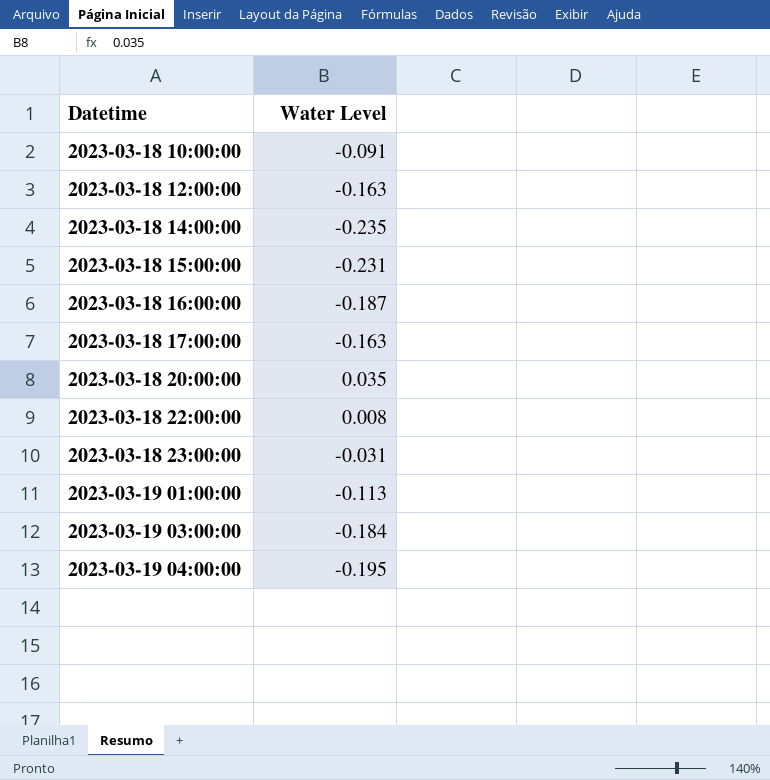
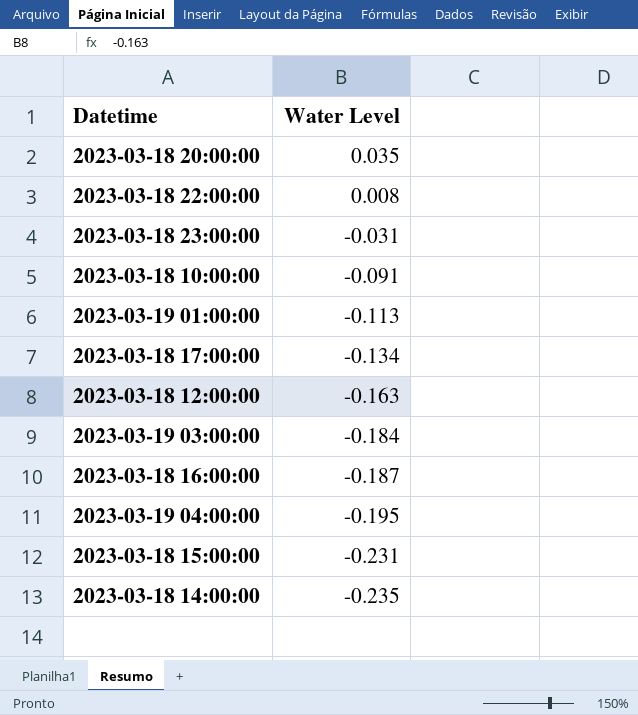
row order: Datetime ascending -> Water Level descending
2023-03-18 17:00:00 | Water Level: -0.163 -> -0.134

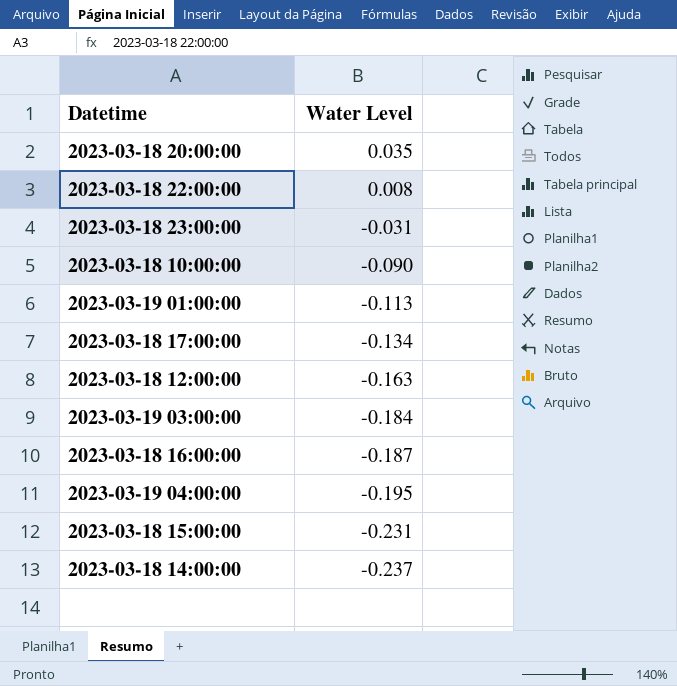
2023-03-18 10:00:00 | Water Level: -0.091 -> -0.090
2023-03-18 14:00:00 | Water Level: -0.235 -> -0.237

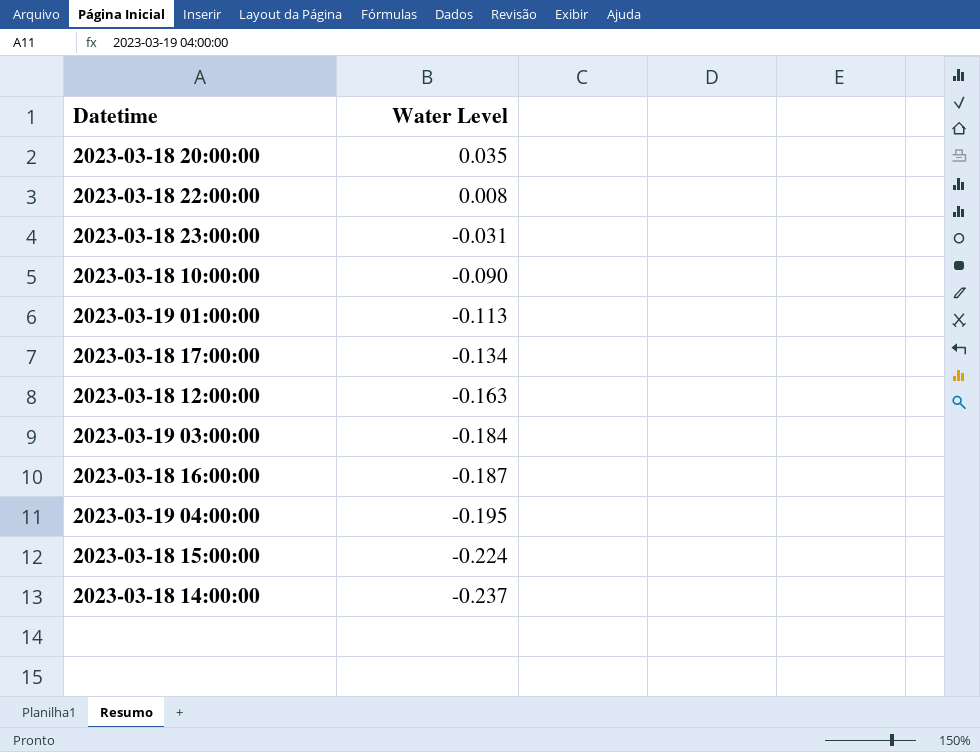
2023-03-18 15:00:00 | Water Level: -0.231 -> -0.224

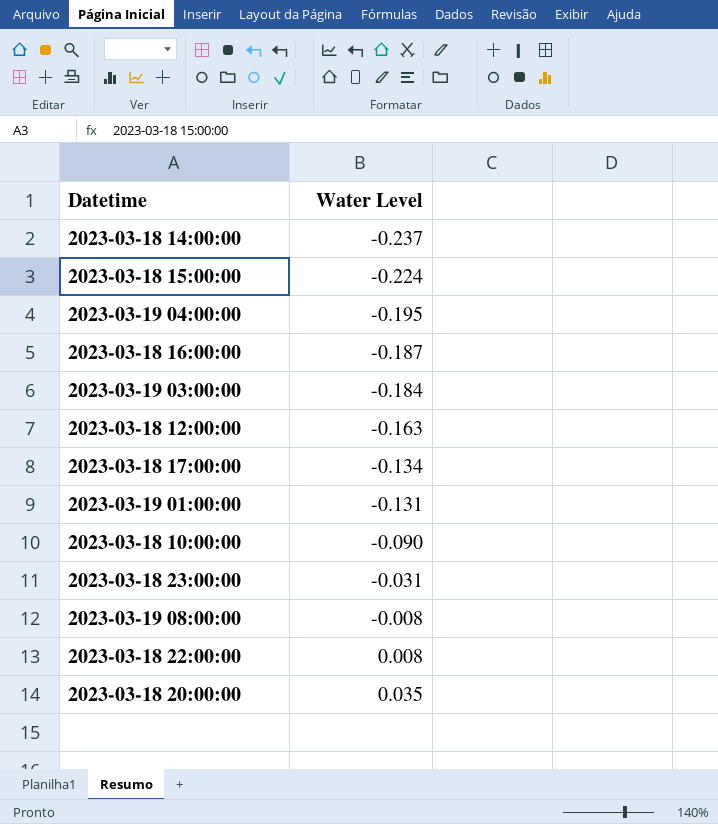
row order: Water Level descending -> Water Level ascending
2023-03-19 01:00:00 | Water Level: -0.113 -> -0.131
row 2023-03-19 08:00:00: none -> -0.008

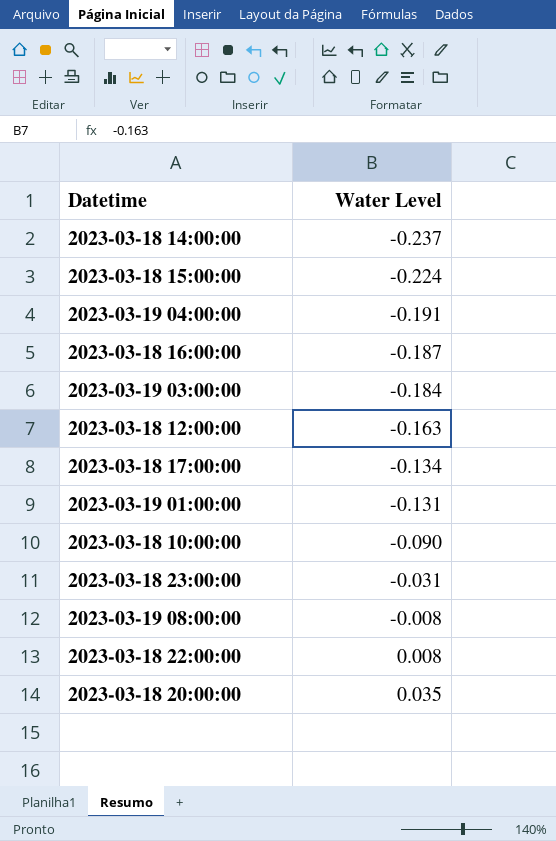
2023-03-19 04:00:00 | Water Level: -0.195 -> -0.191

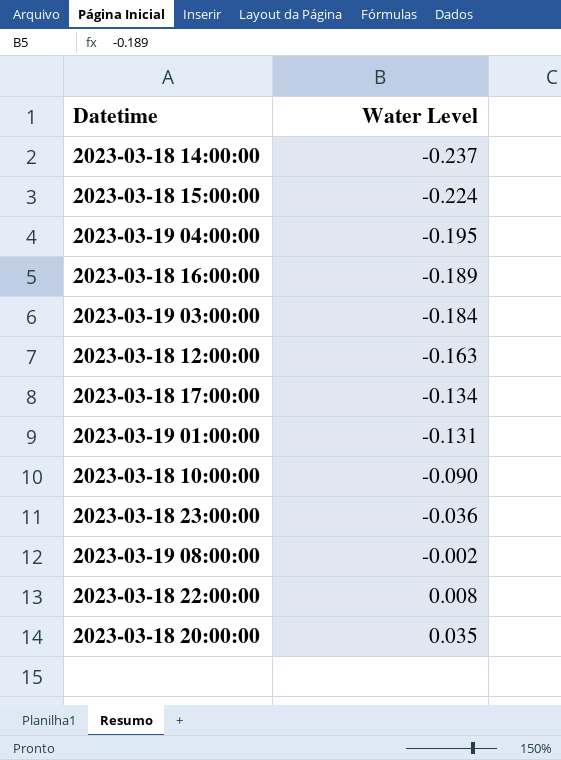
2023-03-19 04:00:00 | Water Level: -0.191 -> -0.195
2023-03-18 16:00:00 | Water Level: -0.187 -> -0.189
2023-03-18 23:00:00 | Water Level: -0.031 -> -0.036
2023-03-19 08:00:00 | Water Level: -0.008 -> -0.002

